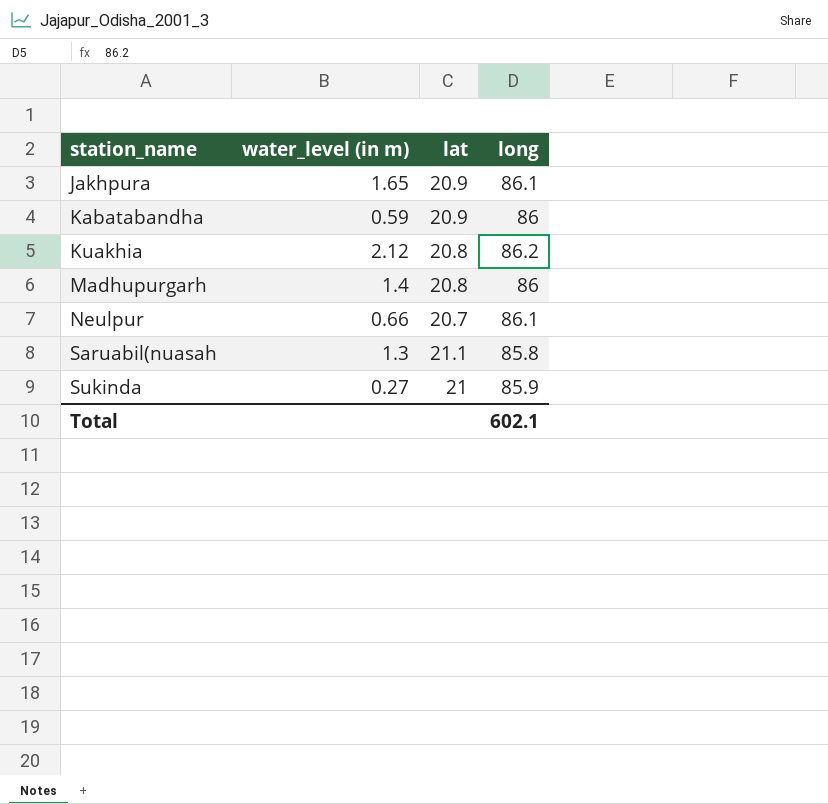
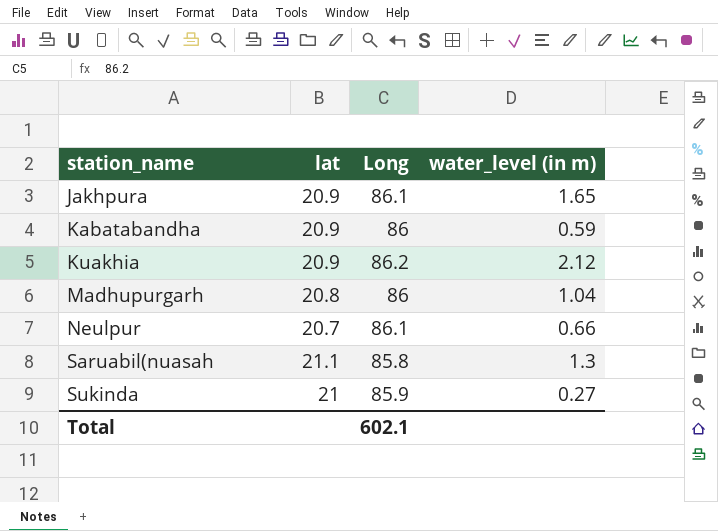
column name: long -> Long
column water_level (in m) | position: 2 -> 4
Kuakhia | lat: 20.8 -> 20.9
Madhupurgarh | water_level (in m): 1.4 -> 1.04

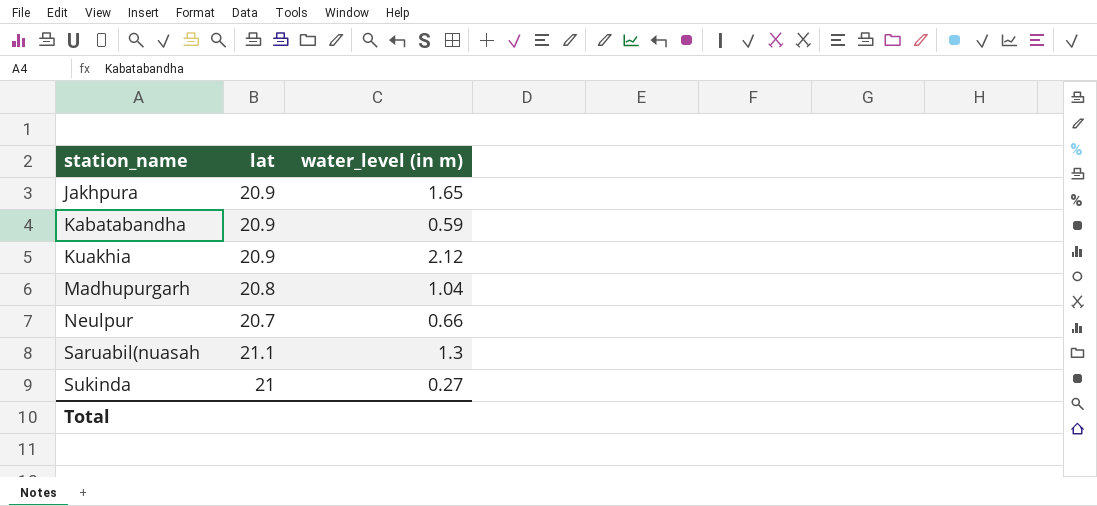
column Long | position: 3 -> none

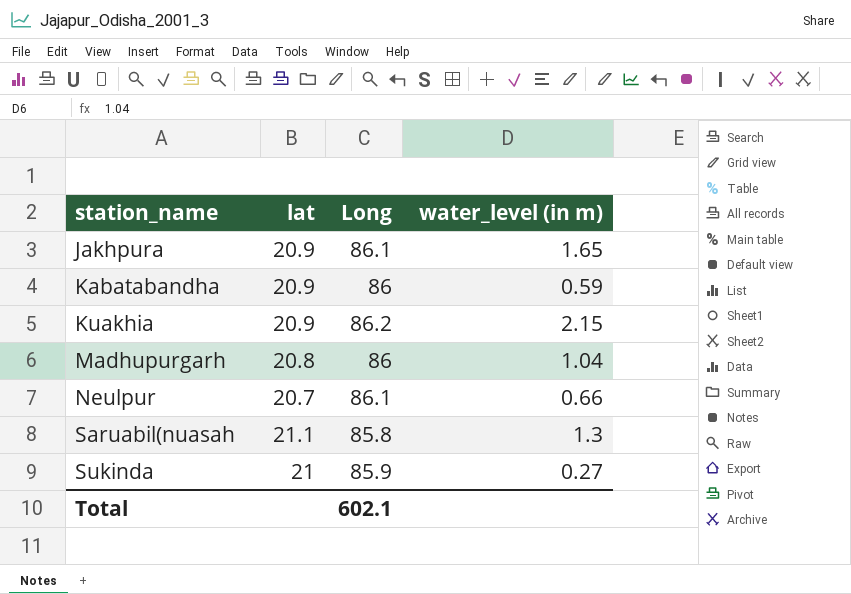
column Long | position: none -> 3
Kuakhia | water_level (in m): 2.12 -> 2.15

